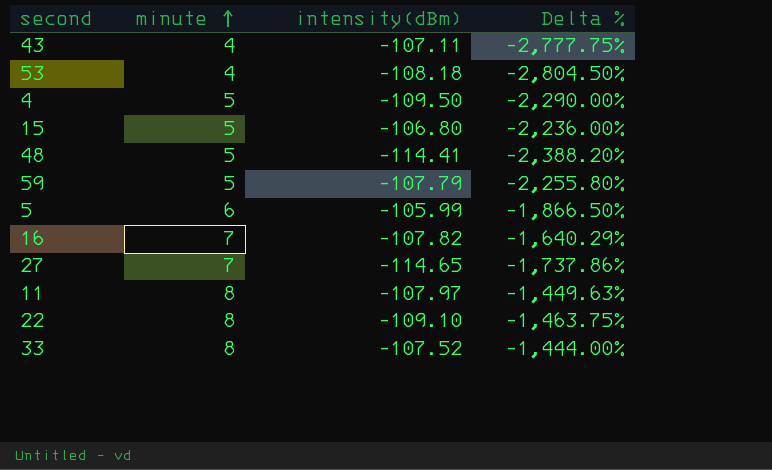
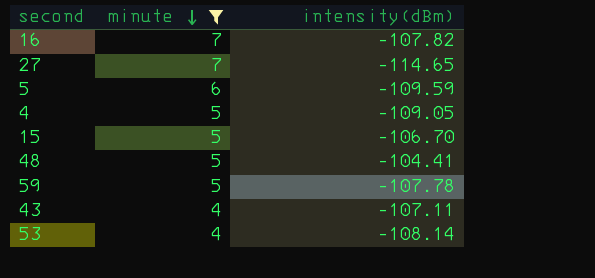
filter: none -> minute != 8
row order: minute ascending -> minute descending
column Delta % | formula: ([intensity(dBm)] - [minute]) / [minute] -> none
5 | intensity(dBm): -105.99 -> -109.59
4 | intensity(dBm): -109.50 -> -109.05
15 | intensity(dBm): -106.80 -> -106.70
48 | intensity(dBm): -114.41 -> -104.41
59 | intensity(dBm): -107.79 -> -107.78
53 | intensity(dBm): -108.18 -> -108.14

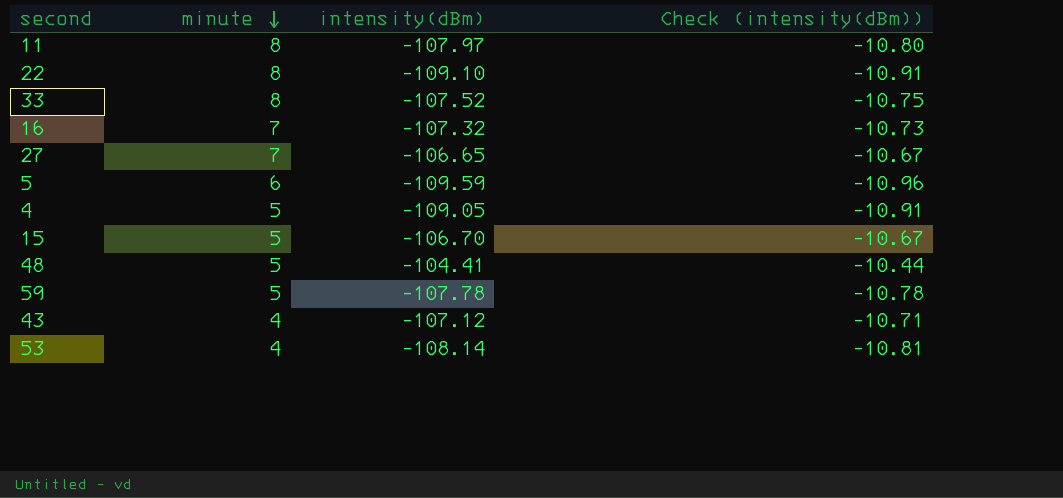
filter: minute != 8 -> none
column Check (intensity(dBm)) | formula: none -> [intensity(dBm)] * 0.1
16 | intensity(dBm): -107.82 -> -107.32
27 | intensity(dBm): -114.65 -> -106.65
43 | intensity(dBm): -107.11 -> -107.12

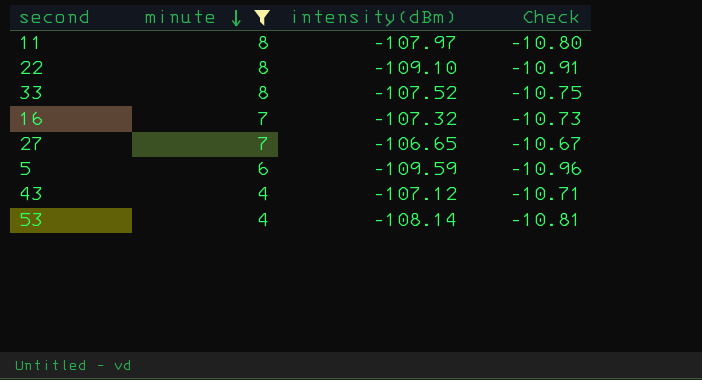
filter: none -> minute != 5
column name: Check (intensity(dBm)) -> Check

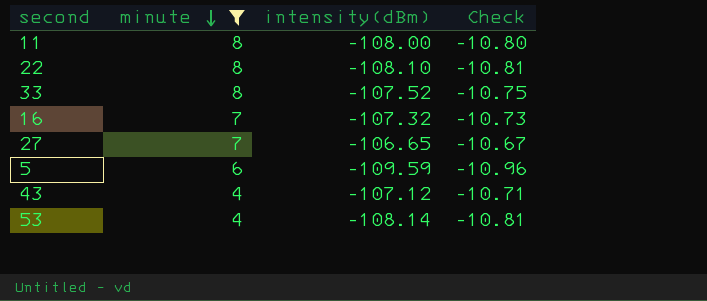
11 | intensity(dBm): -107.97 -> -108.00
22 | intensity(dBm): -109.10 -> -108.10
22 | Check: -10.91 -> -10.81

